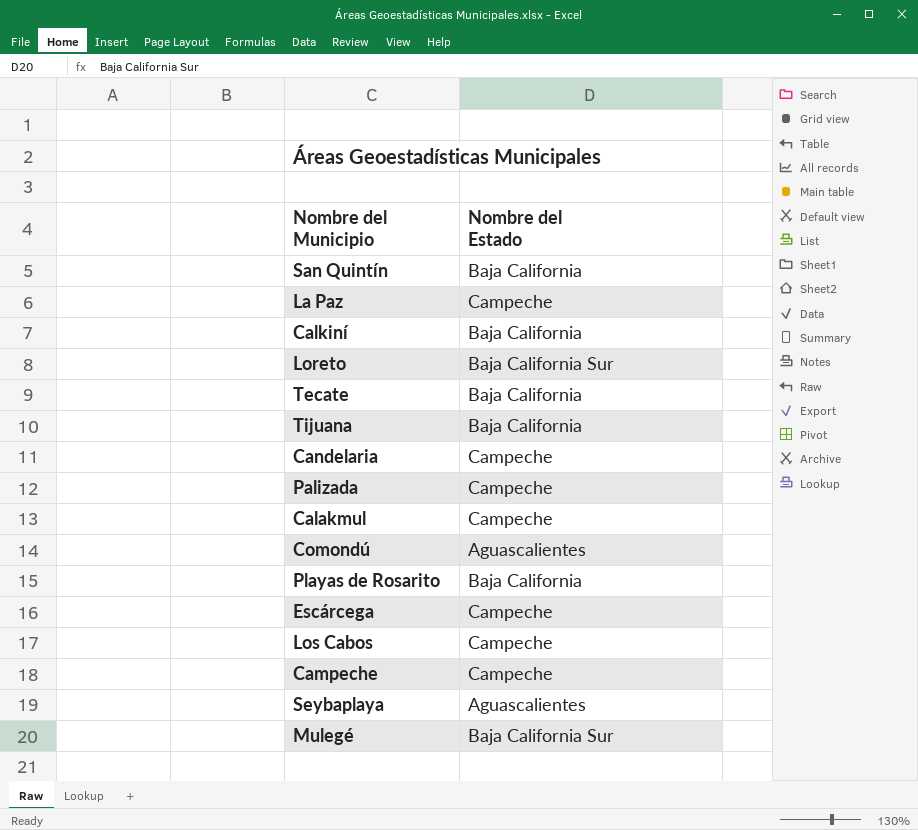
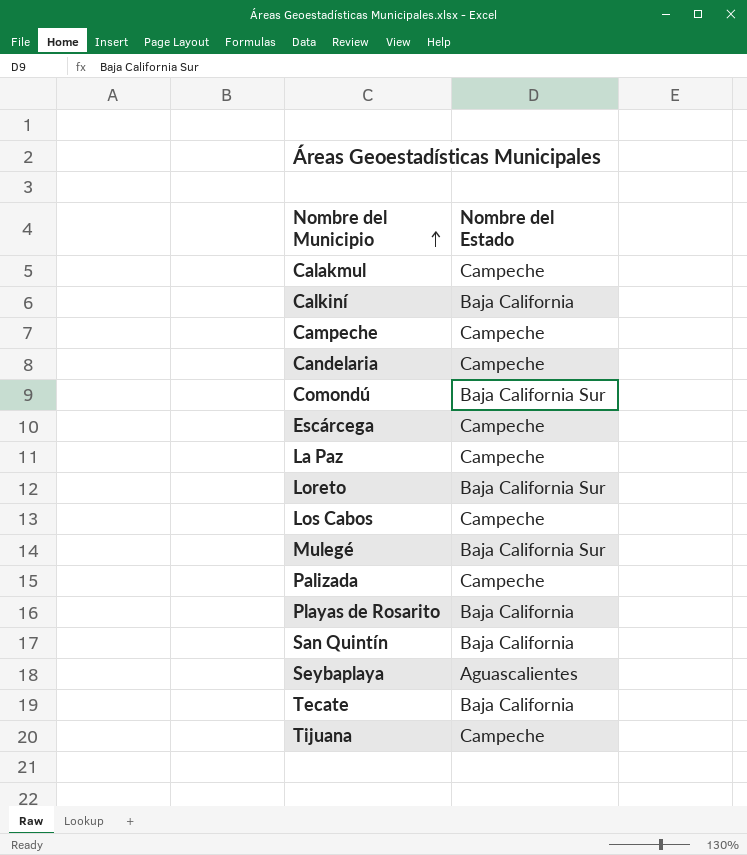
row order: none -> Nombre del Municipio ascending
Comondú | Nombre del Estado: Aguascalientes -> Baja California Sur
Tijuana | Nombre del Estado: Baja California -> Campeche

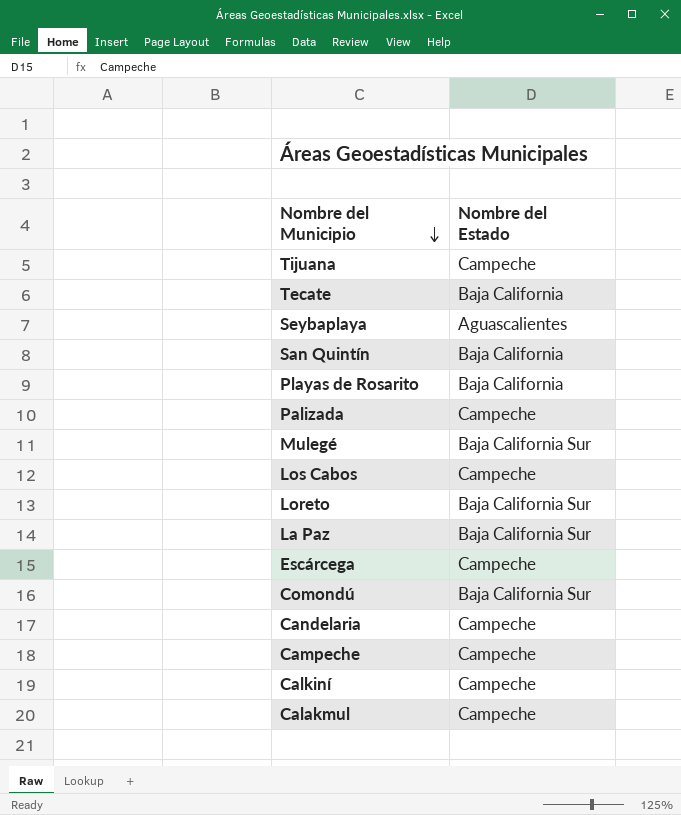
row order: Nombre del Municipio ascending -> Nombre del Municipio descending
La Paz | Nombre del Estado: Campeche -> Baja California Sur
Calkiní | Nombre del Estado: Baja California -> Campeche

